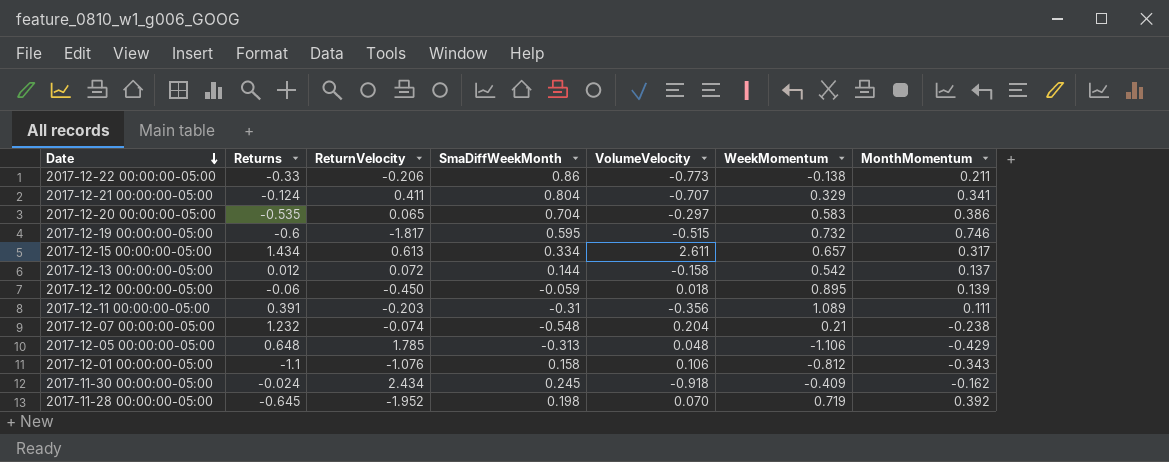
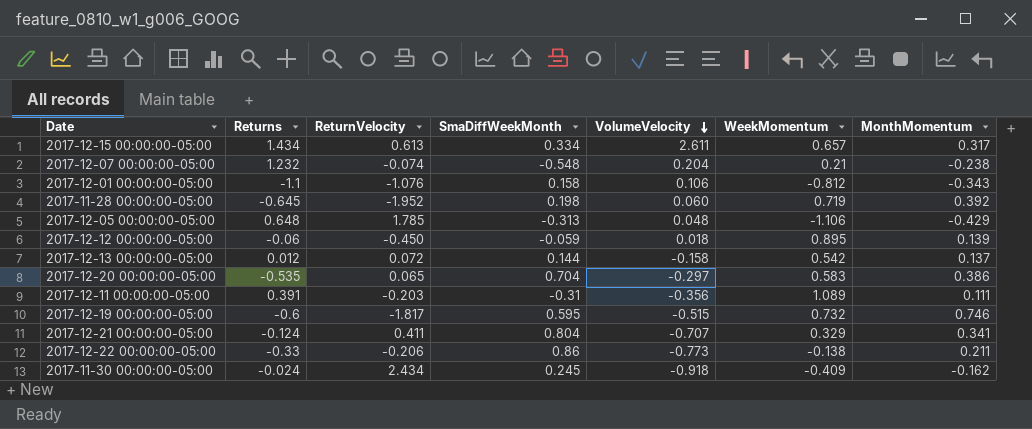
row order: Date descending -> VolumeVelocity descending
2017-11-28 00:00:00-05:00 | VolumeVelocity: 0.070 -> 0.060

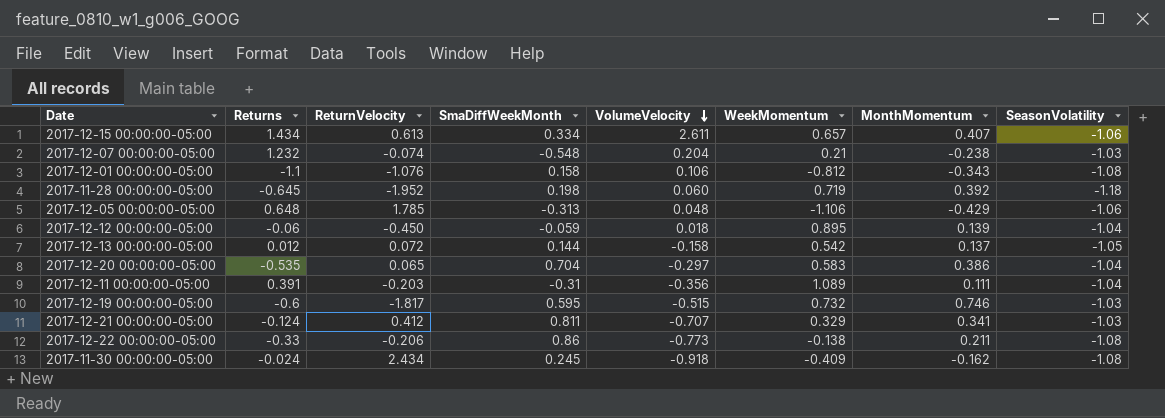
column SeasonVolatility | position: none -> 8
2017-12-15 00:00:00-05:00 | MonthMomentum: 0.317 -> 0.407
2017-12-21 00:00:00-05:00 | ReturnVelocity: 0.411 -> 0.412
2017-12-21 00:00:00-05:00 | SmaDiffWeekMonth: 0.804 -> 0.811

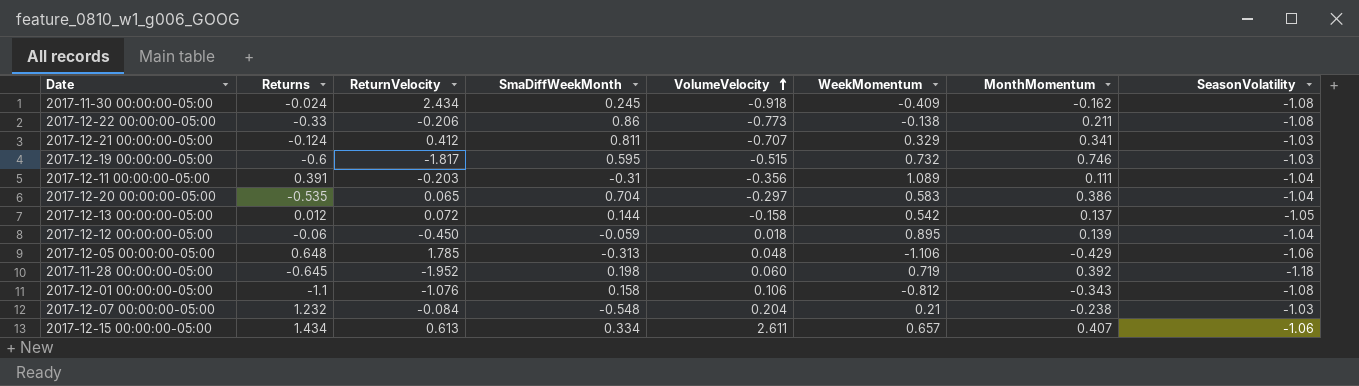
row order: VolumeVelocity descending -> VolumeVelocity ascending
2017-12-07 00:00:00-05:00 | ReturnVelocity: -0.074 -> -0.084

